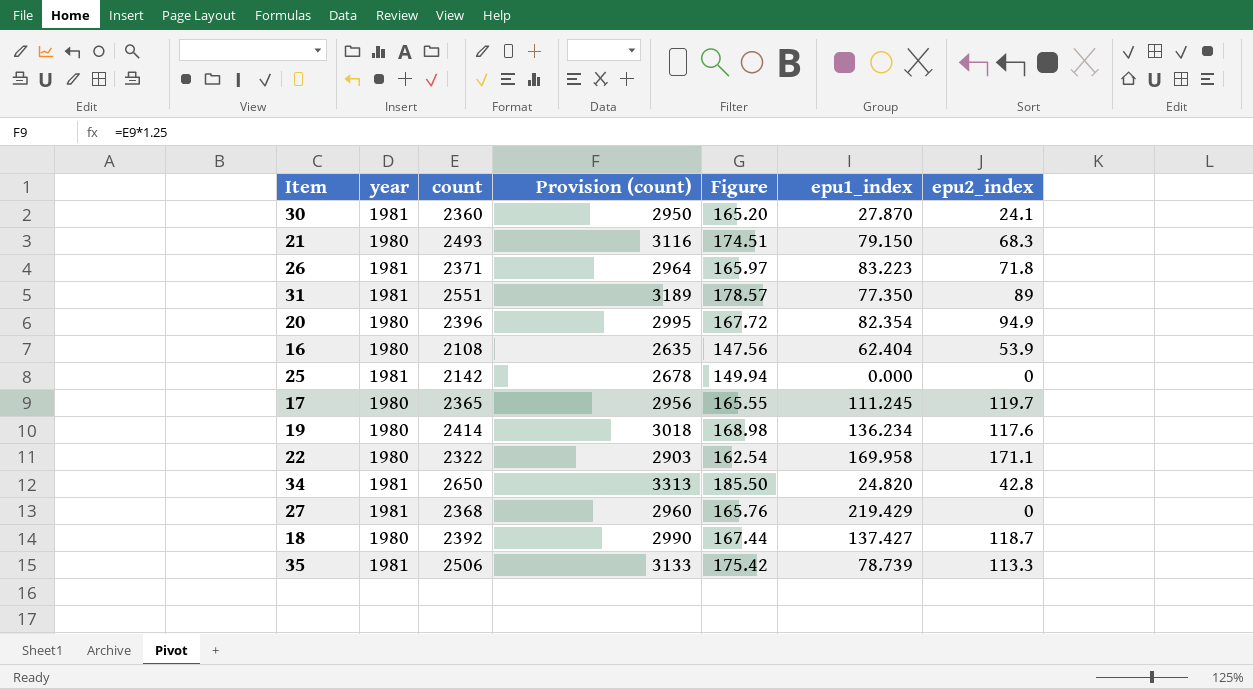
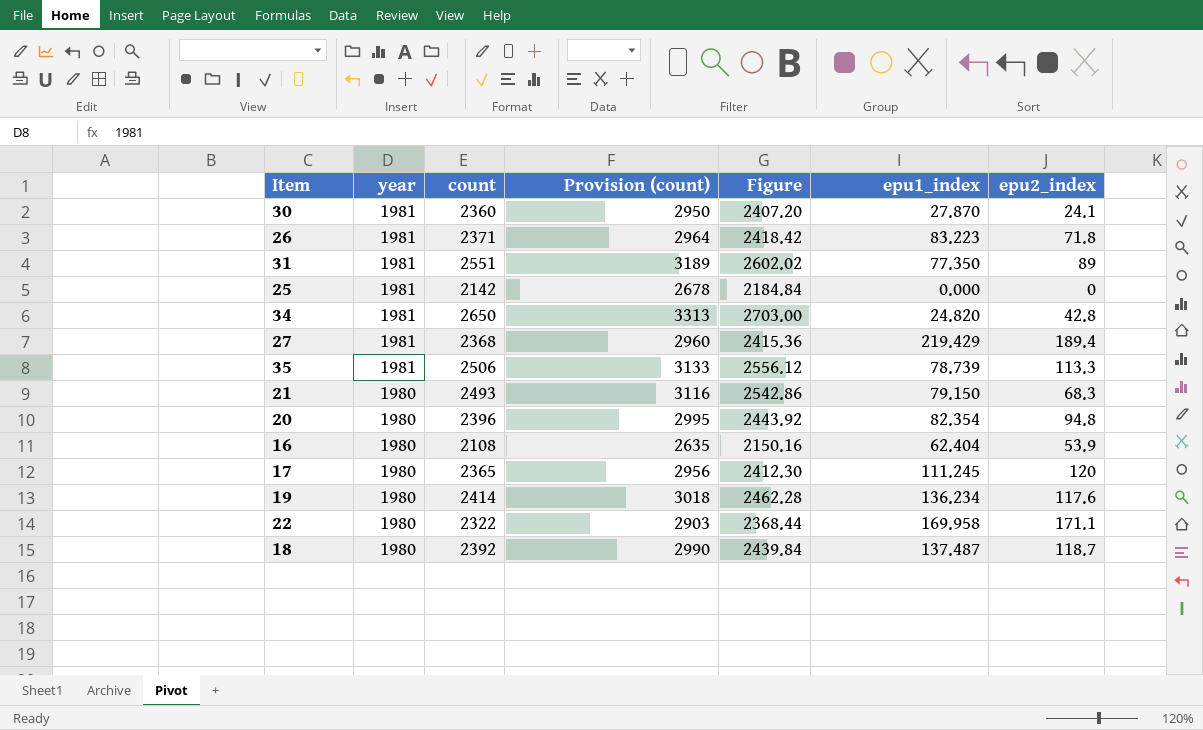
row order: none -> year descending
column Figure | formula: [count] * 0.07 -> [count] * 1.02
27 | epu2_index: 0 -> 189.4
20 | epu2_index: 94.9 -> 94.8
17 | epu2_index: 119.7 -> 120
18 | epu1_index: 137.427 -> 137.487

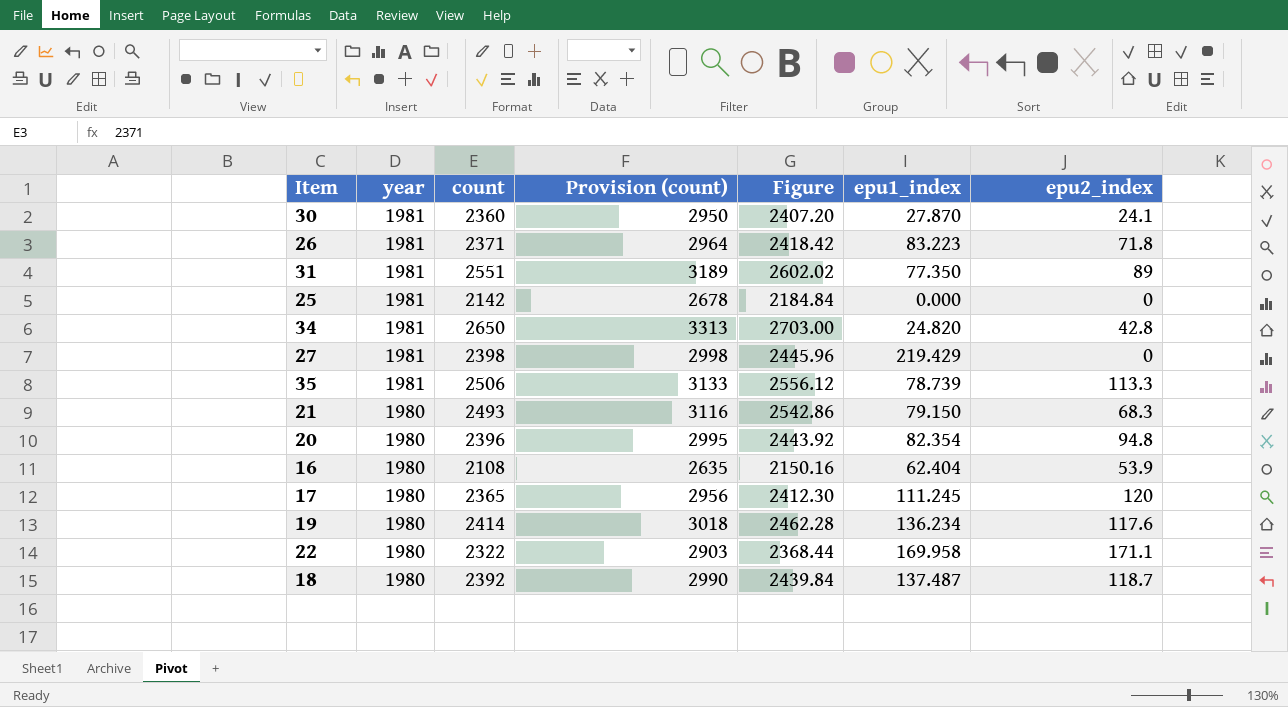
27 | count: 2368 -> 2398
27 | Provision (count): 2960 -> 2998
27 | Figure: 2415.36 -> 2445.96
27 | epu2_index: 189.4 -> 0

